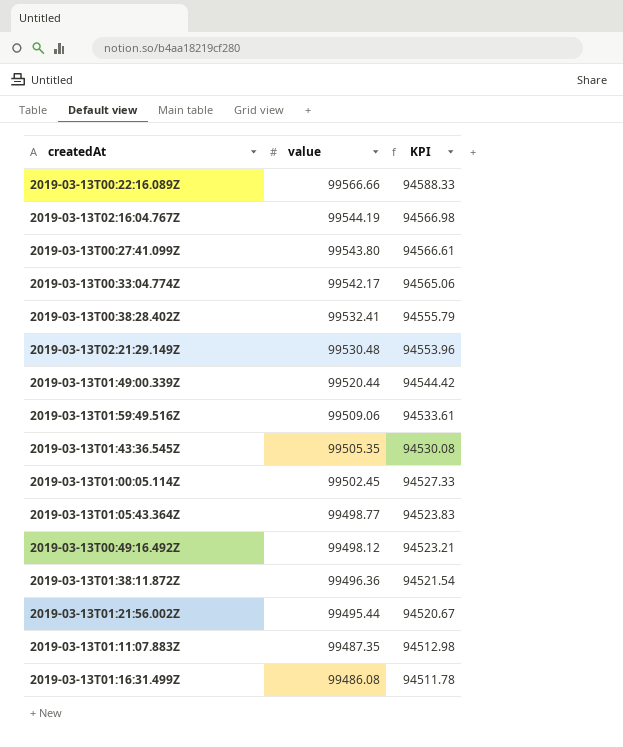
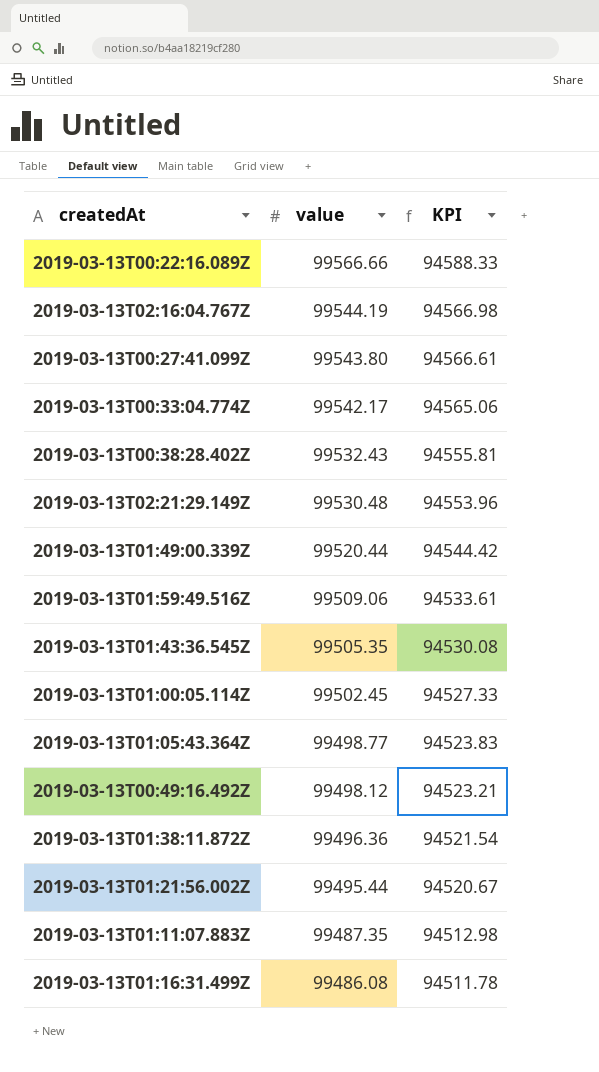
2019-03-13T00:38:28.402Z | value: 99532.41 -> 99532.43
2019-03-13T00:38:28.402Z | KPI: 94555.79 -> 94555.81

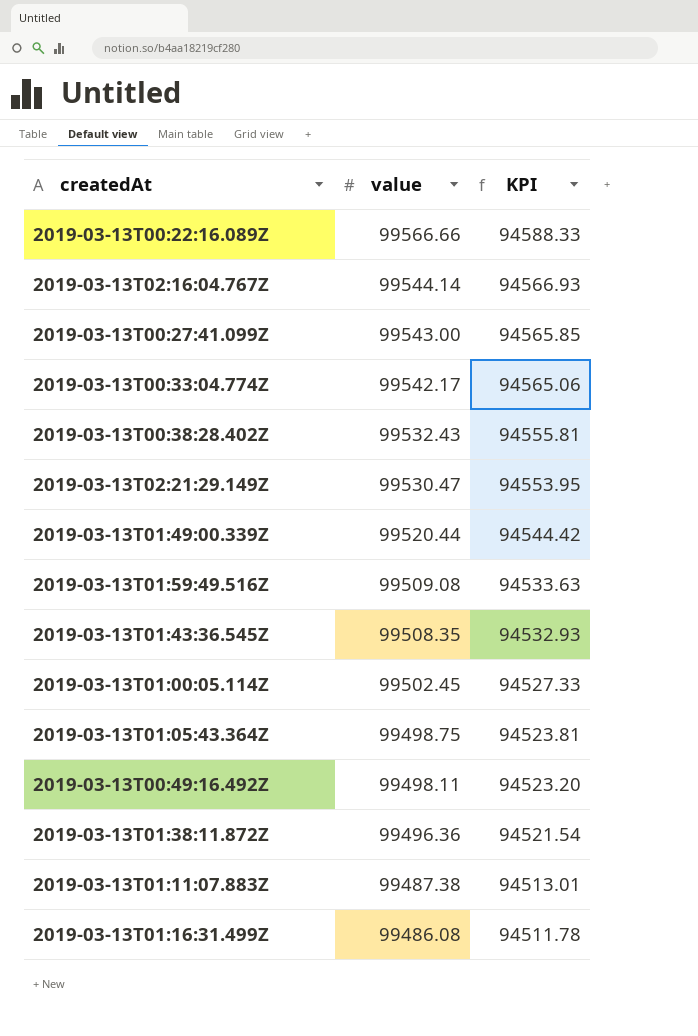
row 2019-03-13T01:21:56.002Z: 99495.44 | 94520.67 -> none
2019-03-13T02:16:04.767Z | value: 99544.19 -> 99544.14
2019-03-13T02:16:04.767Z | KPI: 94566.98 -> 94566.93
2019-03-13T00:27:41.099Z | value: 99543.80 -> 99543.00
2019-03-13T00:27:41.099Z | KPI: 94566.61 -> 94565.85
2019-03-13T02:21:29.149Z | value: 99530.48 -> 99530.47
2019-03-13T02:21:29.149Z | KPI: 94553.96 -> 94553.95
2019-03-13T01:59:49.516Z | value: 99509.06 -> 99509.08
2019-03-13T01:59:49.516Z | KPI: 94533.61 -> 94533.63
2019-03-13T01:43:36.545Z | value: 99505.35 -> 99508.35
2019-03-13T01:43:36.545Z | KPI: 94530.08 -> 94532.93
2019-03-13T01:05:43.364Z | value: 99498.77 -> 99498.75
2019-03-13T01:05:43.364Z | KPI: 94523.83 -> 94523.81
2019-03-13T00:49:16.492Z | value: 99498.12 -> 99498.11
2019-03-13T00:49:16.492Z | KPI: 94523.21 -> 94523.20
2019-03-13T01:11:07.883Z | value: 99487.35 -> 99487.38
2019-03-13T01:11:07.883Z | KPI: 94512.98 -> 94513.01

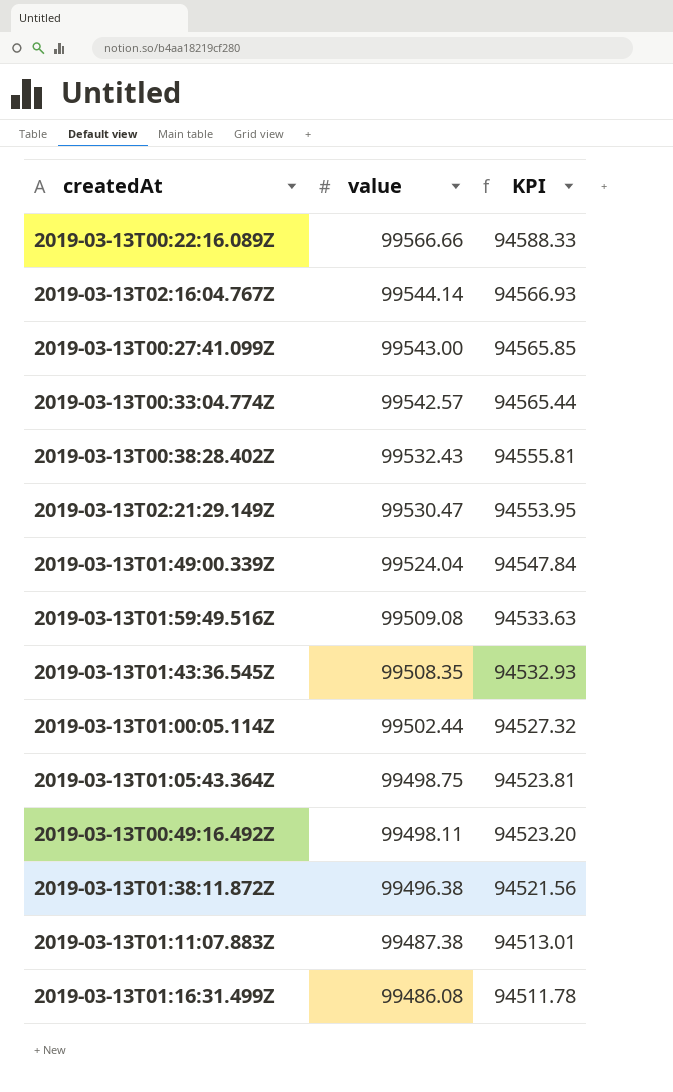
2019-03-13T00:33:04.774Z | value: 99542.17 -> 99542.57
2019-03-13T00:33:04.774Z | KPI: 94565.06 -> 94565.44
2019-03-13T01:49:00.339Z | value: 99520.44 -> 99524.04
2019-03-13T01:49:00.339Z | KPI: 94544.42 -> 94547.84
2019-03-13T01:00:05.114Z | value: 99502.45 -> 99502.44
2019-03-13T01:00:05.114Z | KPI: 94527.33 -> 94527.32
2019-03-13T01:38:11.872Z | value: 99496.36 -> 99496.38
2019-03-13T01:38:11.872Z | KPI: 94521.54 -> 94521.56

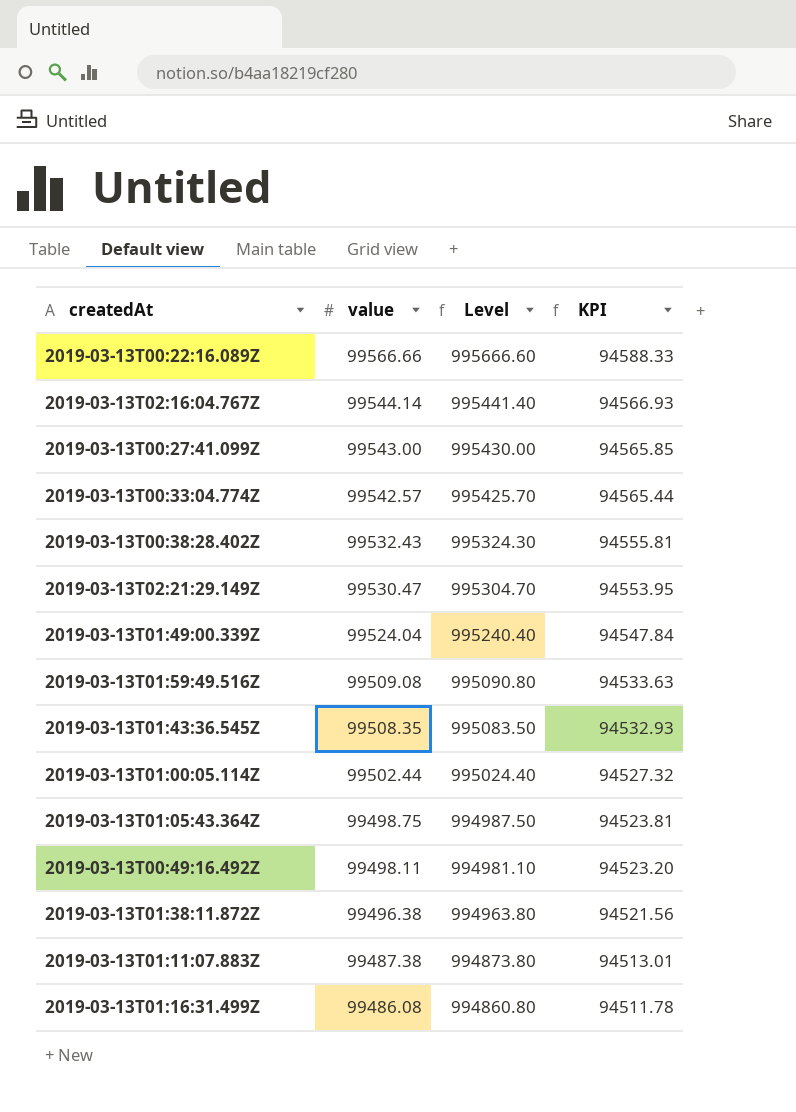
column Level | formula: none -> [value] * 10

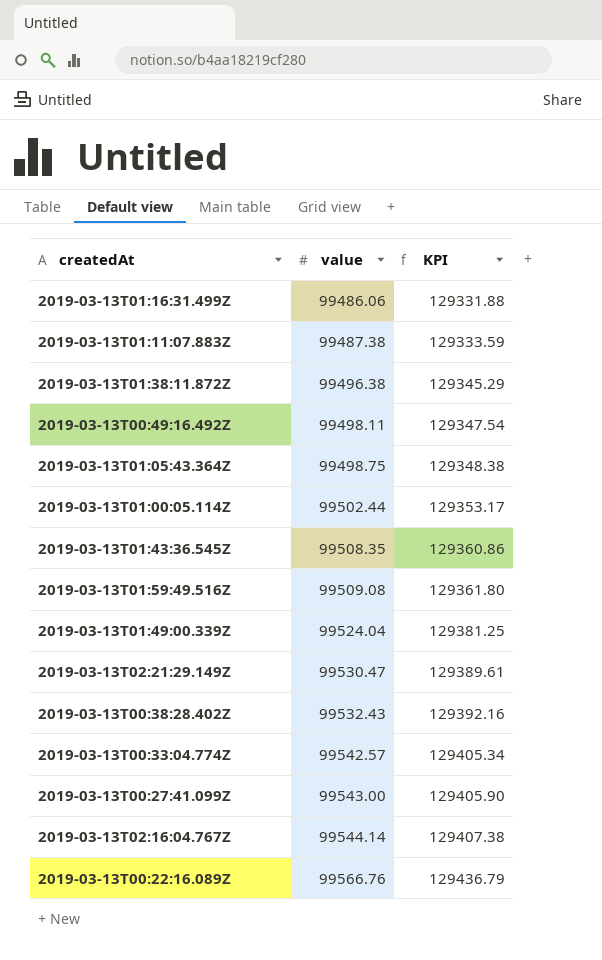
row order: value descending -> value ascending
column Level | formula: [value] * 10 -> none
column KPI | formula: [value] * 0.95 -> [value] * 1.3
2019-03-13T01:16:31.499Z | value: 99486.08 -> 99486.06
2019-03-13T00:22:16.089Z | value: 99566.66 -> 99566.76

